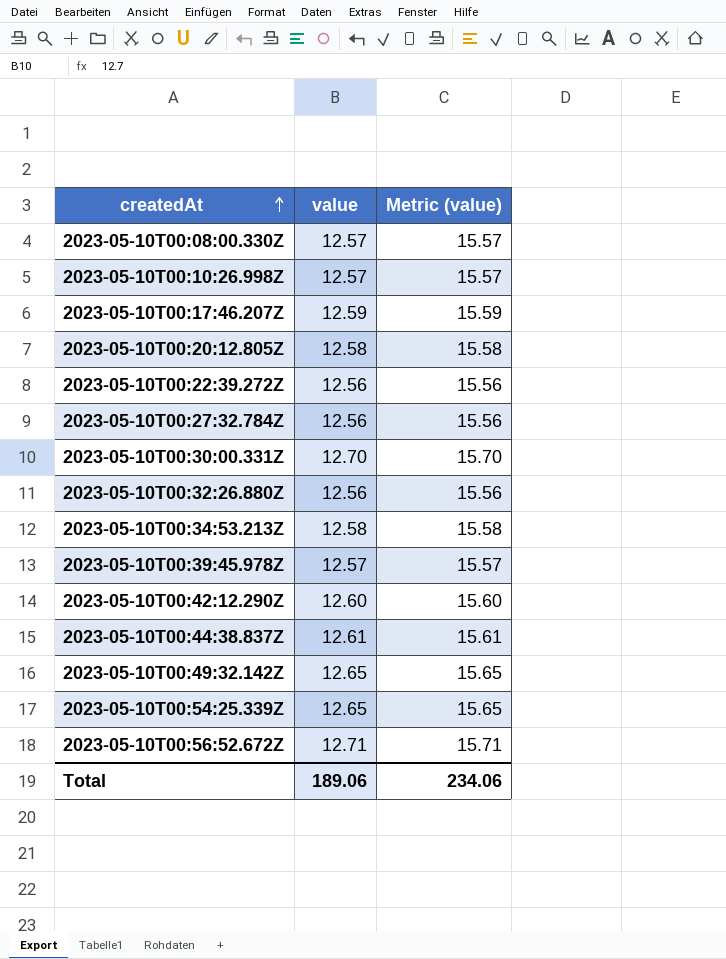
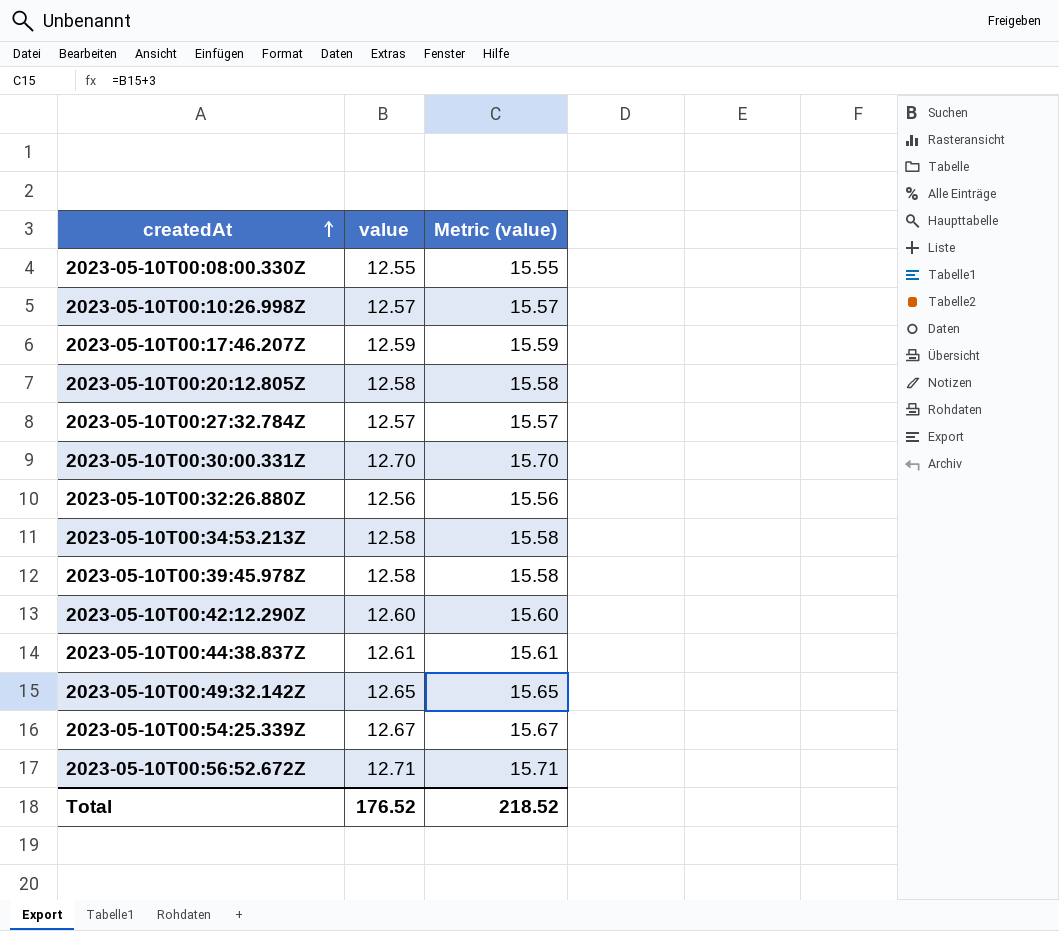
row 2023-05-10T00:22:39.272Z: 12.56 | 15.56 -> none
2023-05-10T00:08:00.330Z | value: 12.57 -> 12.55
2023-05-10T00:08:00.330Z | Metric (value): 15.57 -> 15.55
2023-05-10T00:27:32.784Z | value: 12.56 -> 12.57
2023-05-10T00:27:32.784Z | Metric (value): 15.56 -> 15.57
2023-05-10T00:39:45.978Z | value: 12.57 -> 12.58
2023-05-10T00:39:45.978Z | Metric (value): 15.57 -> 15.58
2023-05-10T00:54:25.339Z | value: 12.65 -> 12.67
2023-05-10T00:54:25.339Z | Metric (value): 15.65 -> 15.67
Total | value: 189.06 -> 176.52
Total | Metric (value): 234.06 -> 218.52

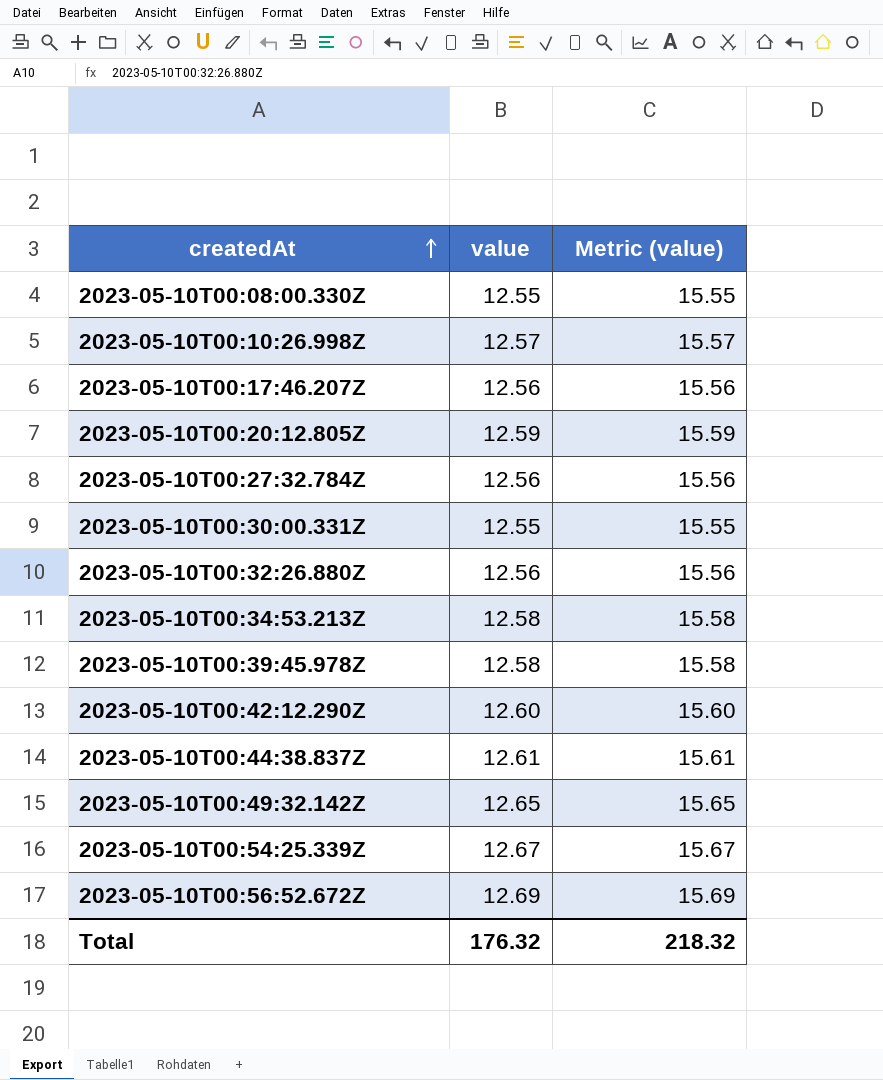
2023-05-10T00:17:46.207Z | value: 12.59 -> 12.56
2023-05-10T00:17:46.207Z | Metric (value): 15.59 -> 15.56
2023-05-10T00:20:12.805Z | value: 12.58 -> 12.59
2023-05-10T00:20:12.805Z | Metric (value): 15.58 -> 15.59
2023-05-10T00:27:32.784Z | value: 12.57 -> 12.56
2023-05-10T00:27:32.784Z | Metric (value): 15.57 -> 15.56
2023-05-10T00:30:00.331Z | value: 12.70 -> 12.55
2023-05-10T00:30:00.331Z | Metric (value): 15.70 -> 15.55
2023-05-10T00:56:52.672Z | value: 12.71 -> 12.69
2023-05-10T00:56:52.672Z | Metric (value): 15.71 -> 15.69
Total | value: 176.52 -> 176.32
Total | Metric (value): 218.52 -> 218.32

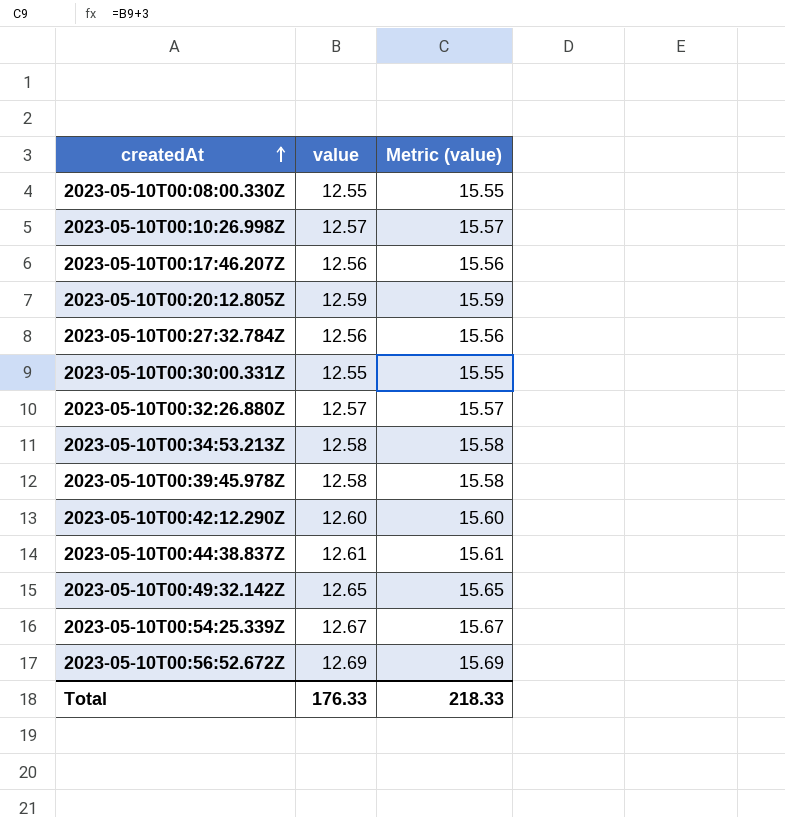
2023-05-10T00:32:26.880Z | value: 12.56 -> 12.57
2023-05-10T00:32:26.880Z | Metric (value): 15.56 -> 15.57
Total | value: 176.32 -> 176.33
Total | Metric (value): 218.32 -> 218.33

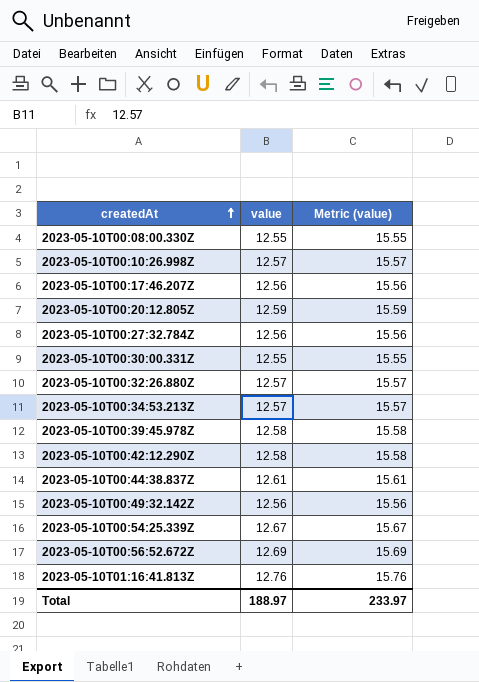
2023-05-10T00:34:53.213Z | value: 12.58 -> 12.57
2023-05-10T00:34:53.213Z | Metric (value): 15.58 -> 15.57
2023-05-10T00:42:12.290Z | value: 12.60 -> 12.58
2023-05-10T00:42:12.290Z | Metric (value): 15.60 -> 15.58
2023-05-10T00:49:32.142Z | value: 12.65 -> 12.56
2023-05-10T00:49:32.142Z | Metric (value): 15.65 -> 15.56
row 2023-05-10T01:16:41.813Z: none -> 12.76 | 15.76
Total | value: 176.33 -> 188.97
Total | Metric (value): 218.33 -> 233.97

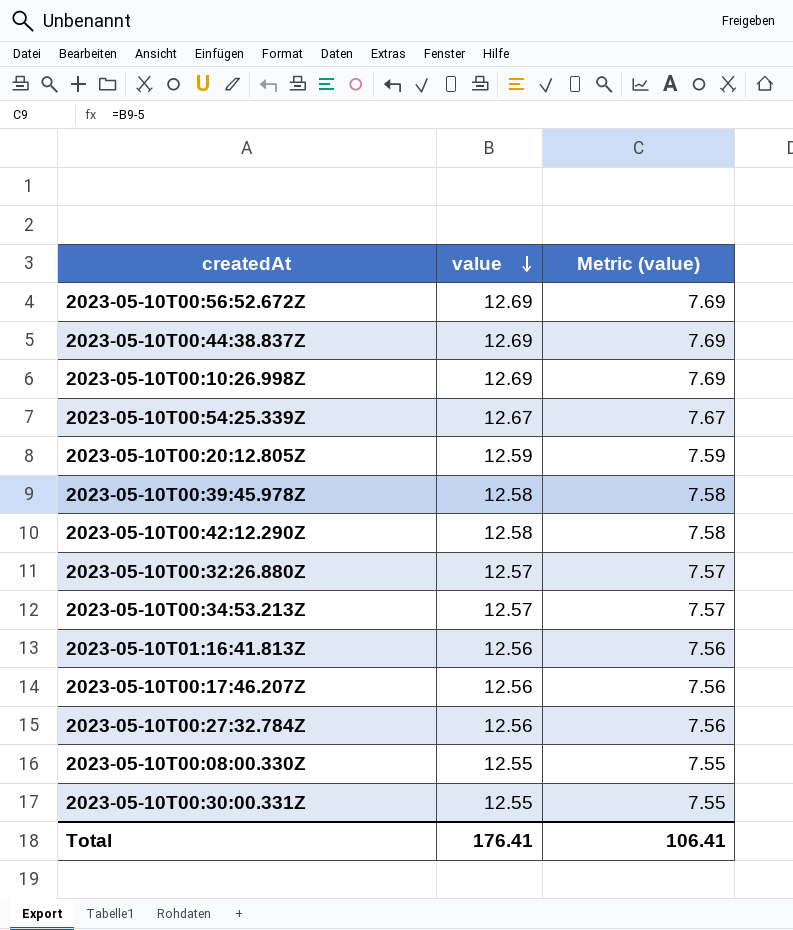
row order: createdAt ascending -> value descending
column Metric (value) | formula: [value] + 3 -> [value] - 5
row 2023-05-10T00:49:32.142Z: 12.56 | 15.56 -> none
2023-05-10T00:44:38.837Z | value: 12.61 -> 12.69
2023-05-10T00:10:26.998Z | value: 12.57 -> 12.69
2023-05-10T01:16:41.813Z | value: 12.76 -> 12.56
Total | value: 188.97 -> 176.41
Total | Metric (value): 233.97 -> 106.41

